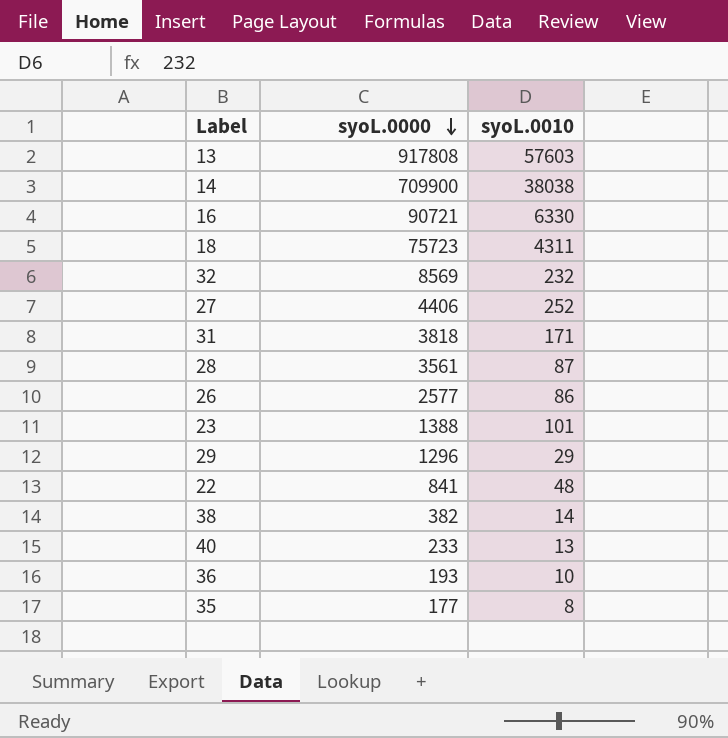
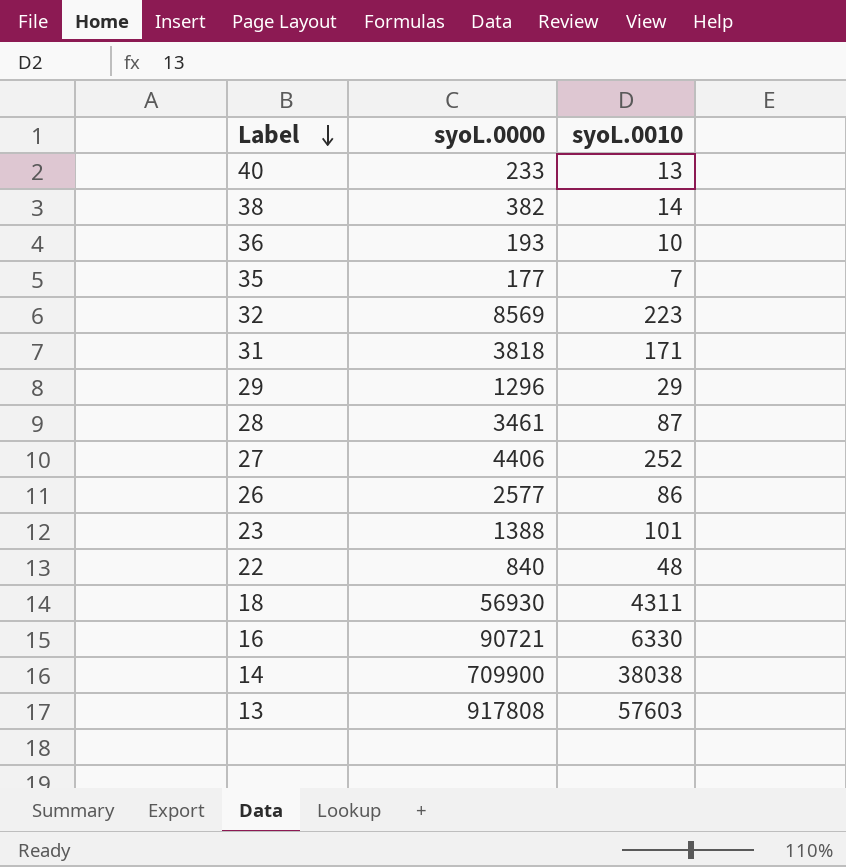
row order: syoL.0000 descending -> Label descending
35 | syoL.0010: 8 -> 7
32 | syoL.0010: 232 -> 223
28 | syoL.0000: 3561 -> 3461
22 | syoL.0000: 841 -> 840
18 | syoL.0000: 75723 -> 56930

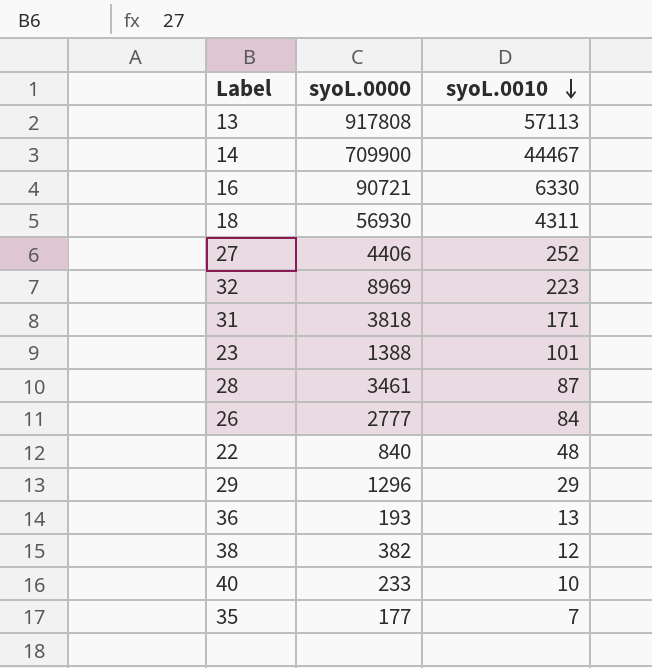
row order: Label descending -> syoL.0010 descending
13 | syoL.0010: 57603 -> 57113
14 | syoL.0010: 38038 -> 44467
32 | syoL.0000: 8569 -> 8969
26 | syoL.0000: 2577 -> 2777
26 | syoL.0010: 86 -> 84
36 | syoL.0010: 10 -> 13
38 | syoL.0010: 14 -> 12
40 | syoL.0010: 13 -> 10

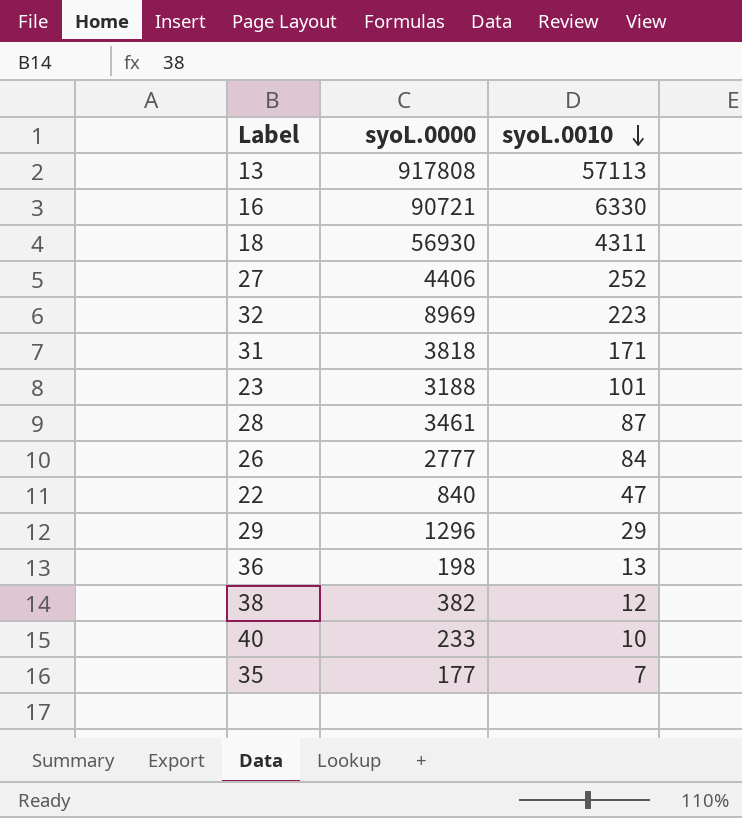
row 14: 709900 | 44467 -> none
23 | syoL.0000: 1388 -> 3188
22 | syoL.0010: 48 -> 47
36 | syoL.0000: 193 -> 198

